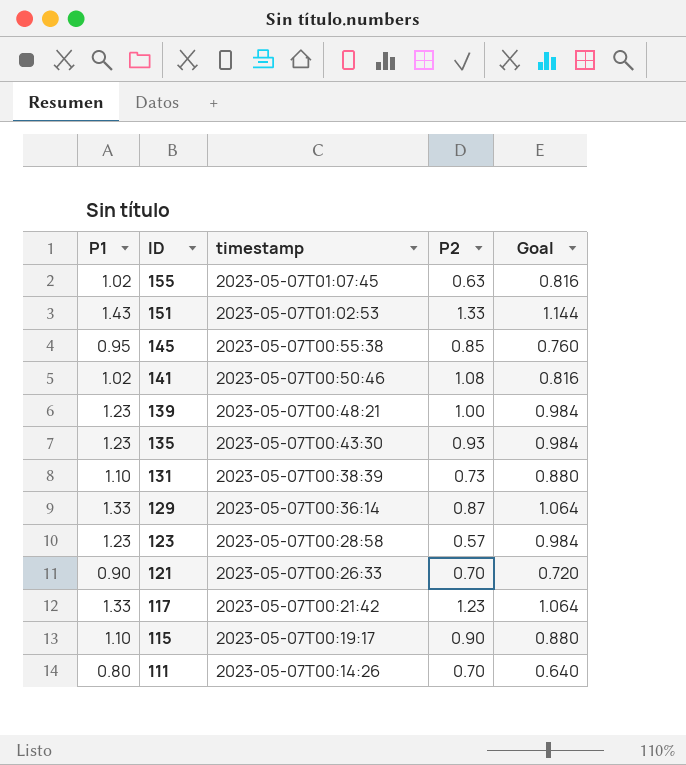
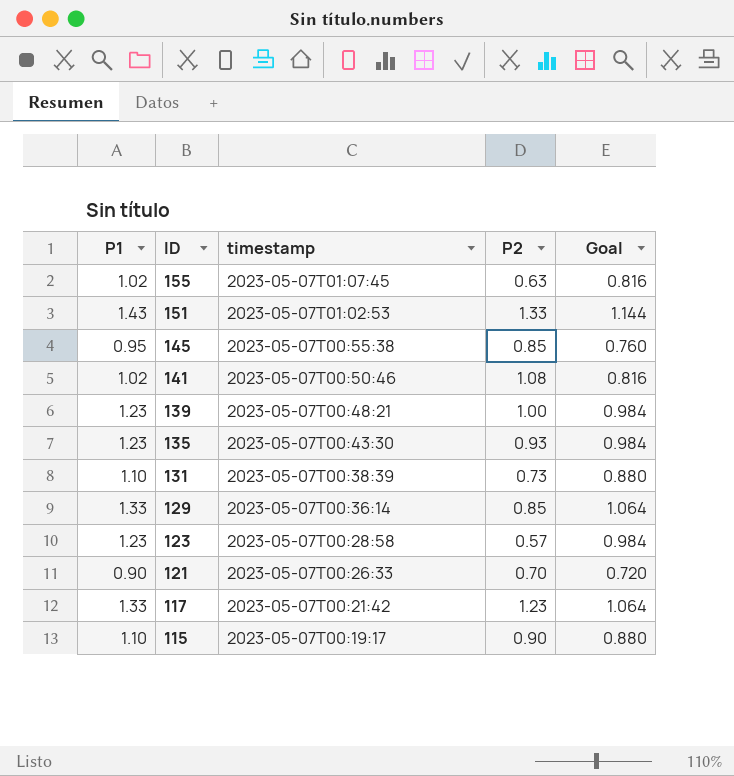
row 111: 0.80 | 2023-05-07T00:14:26 | 0.70 | 0.640 -> none
129 | P2: 0.87 -> 0.85

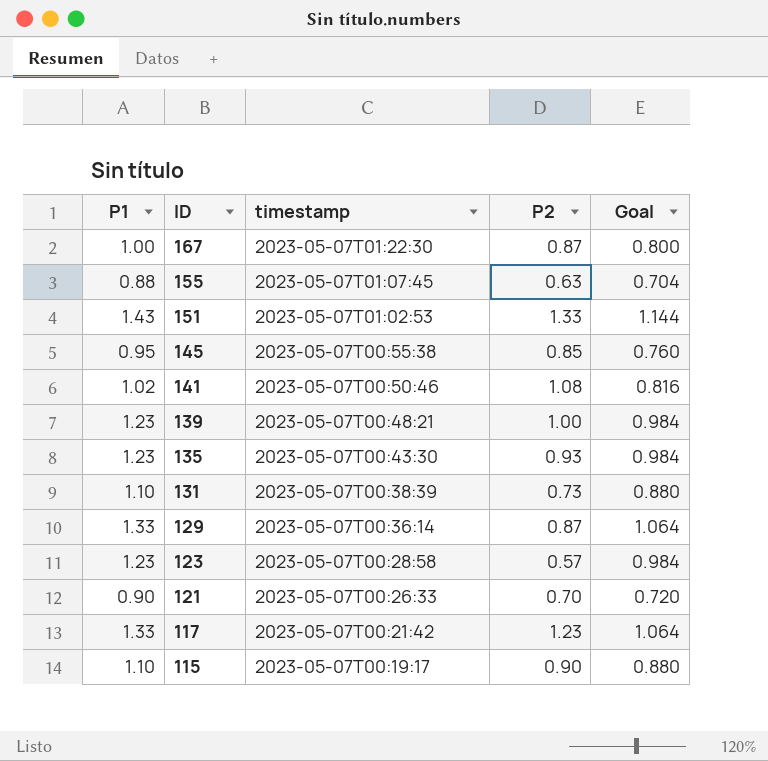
row 167: none -> 1.00 | 2023-05-07T01:22:30 | 0.87 | 0.800
155 | P1: 1.02 -> 0.88
155 | Goal: 0.816 -> 0.704
129 | P2: 0.85 -> 0.87

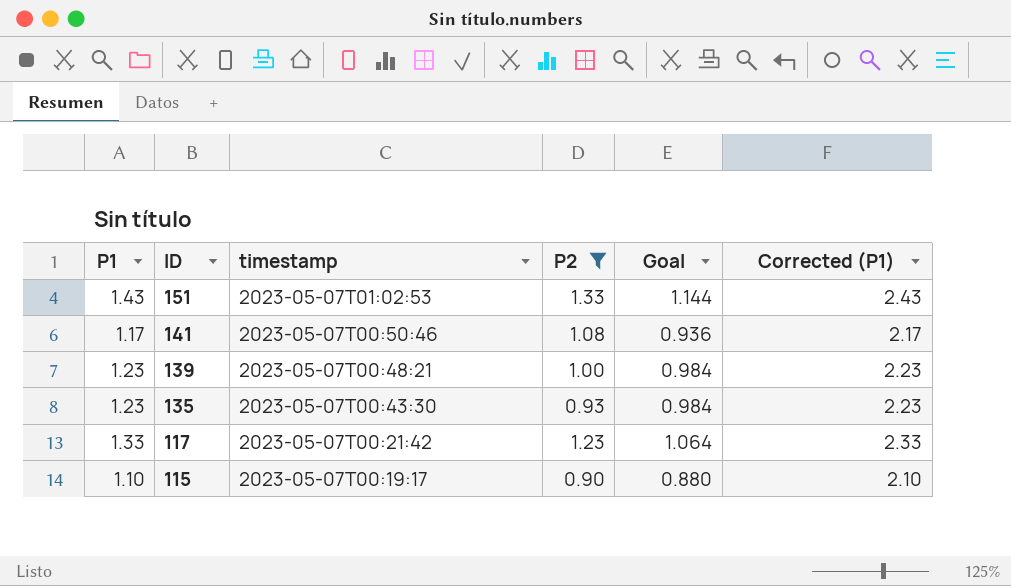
filter: none -> P2 >= 0.90
column Corrected (P1) | formula: none -> [P1] + 1
141 | P1: 1.02 -> 1.17
141 | Goal: 0.816 -> 0.936

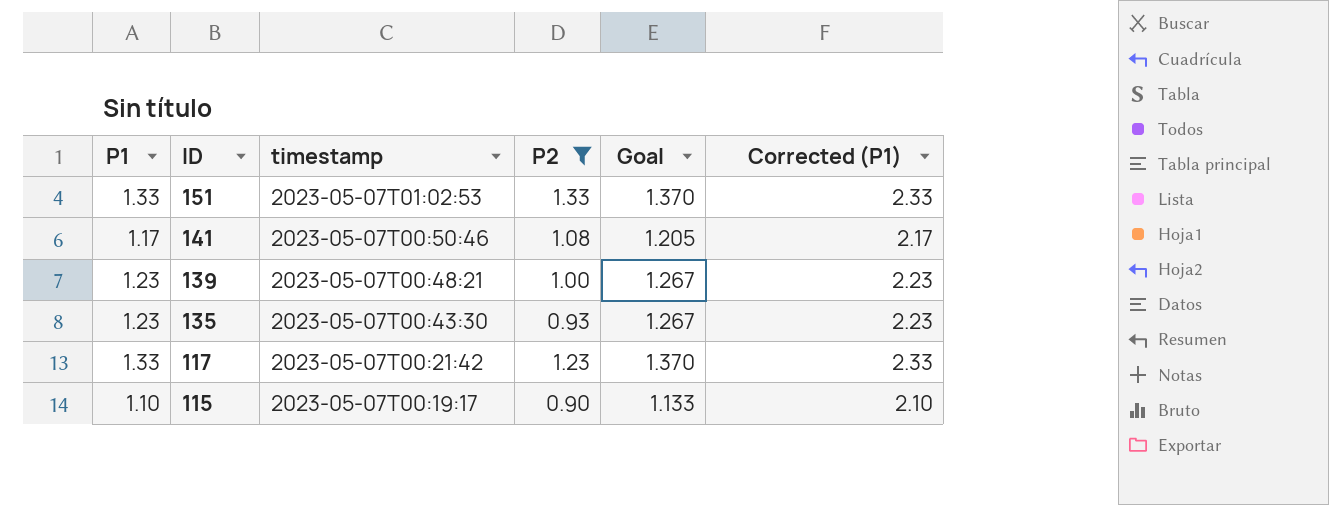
column Goal | formula: [P1] * 0.8 -> [P1] * 1.03
151 | P1: 1.43 -> 1.33
151 | Corrected (P1): 2.43 -> 2.33

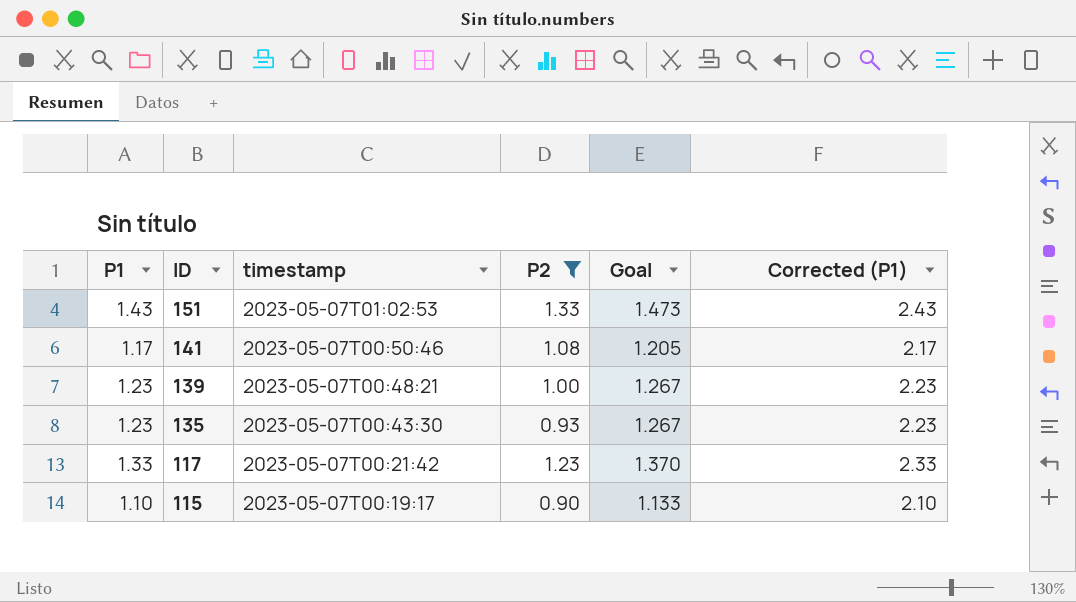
151 | P1: 1.33 -> 1.43
151 | Goal: 1.370 -> 1.473
151 | Corrected (P1): 2.33 -> 2.43

